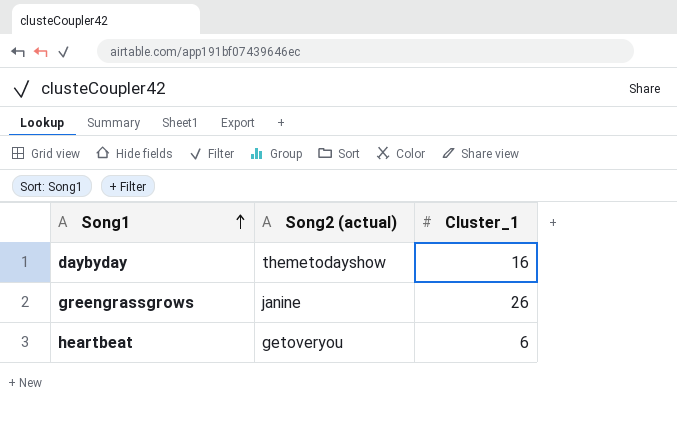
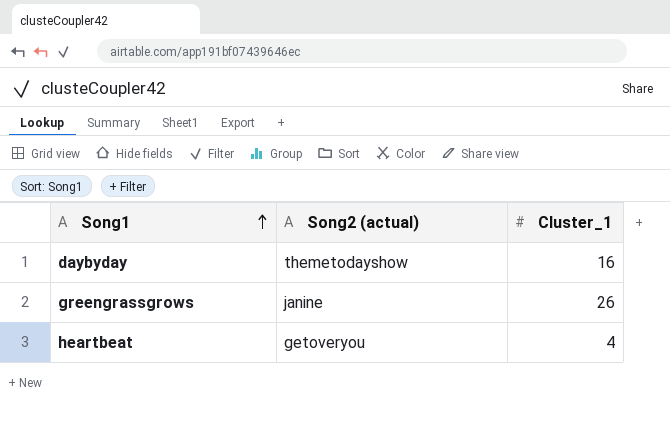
heartbeat | Cluster_1: 6 -> 4

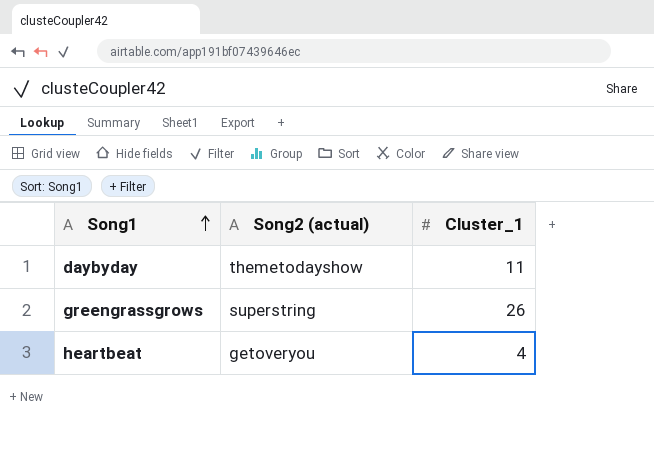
daybyday | Cluster_1: 16 -> 11
greengrassgrows | Song2 (actual): janine -> superstring

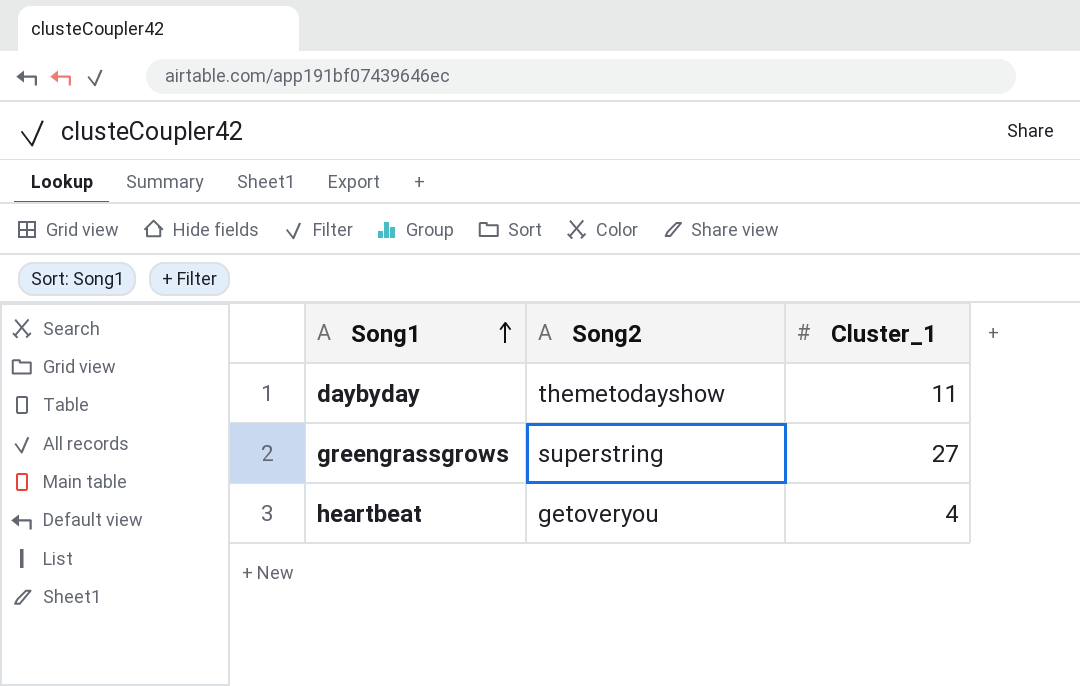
column name: Song2 (actual) -> Song2
greengrassgrows | Cluster_1: 26 -> 27

